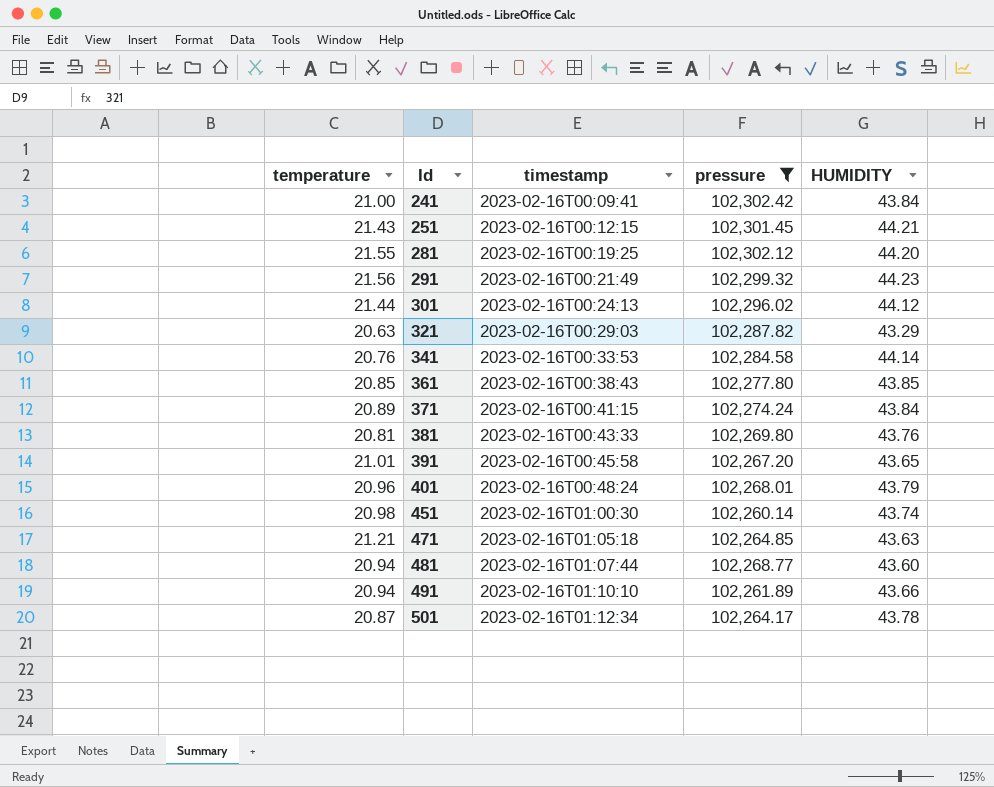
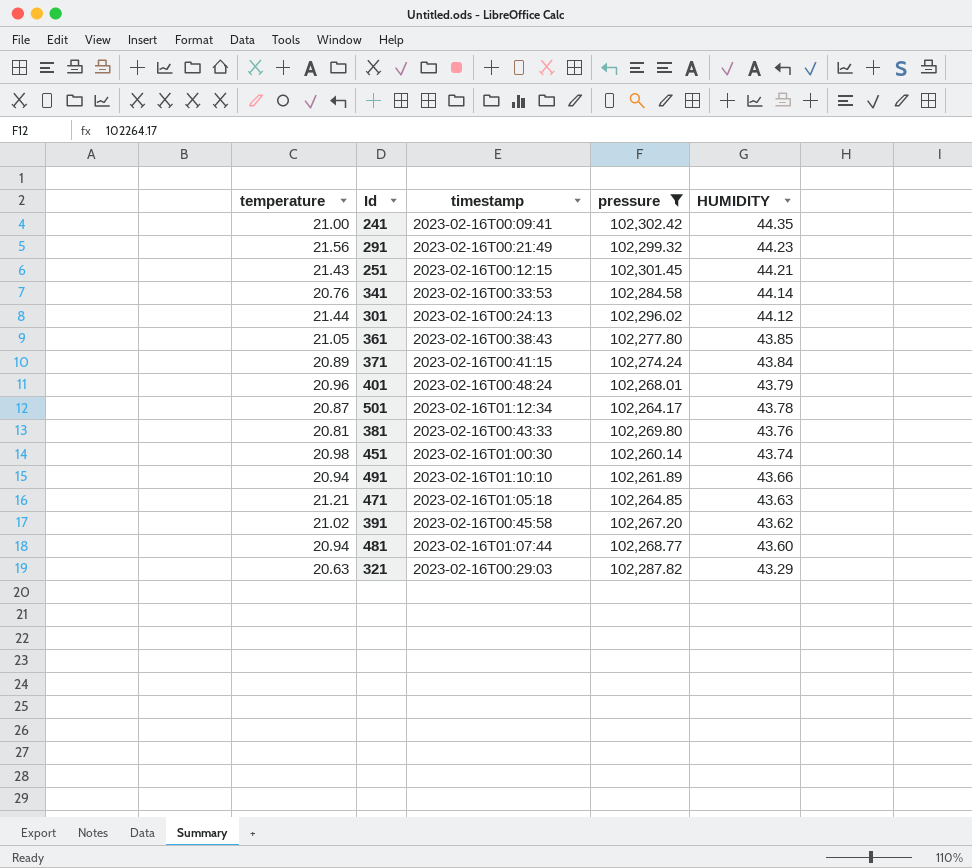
row order: Id ascending -> HUMIDITY descending
row 281: 21.55 | 2023-02-16T00:19:25 | 102,302.12 | 44.20 -> none
241 | HUMIDITY: 43.84 -> 44.35
361 | temperature: 20.85 -> 21.05
391 | temperature: 21.01 -> 21.02
391 | HUMIDITY: 43.65 -> 43.62

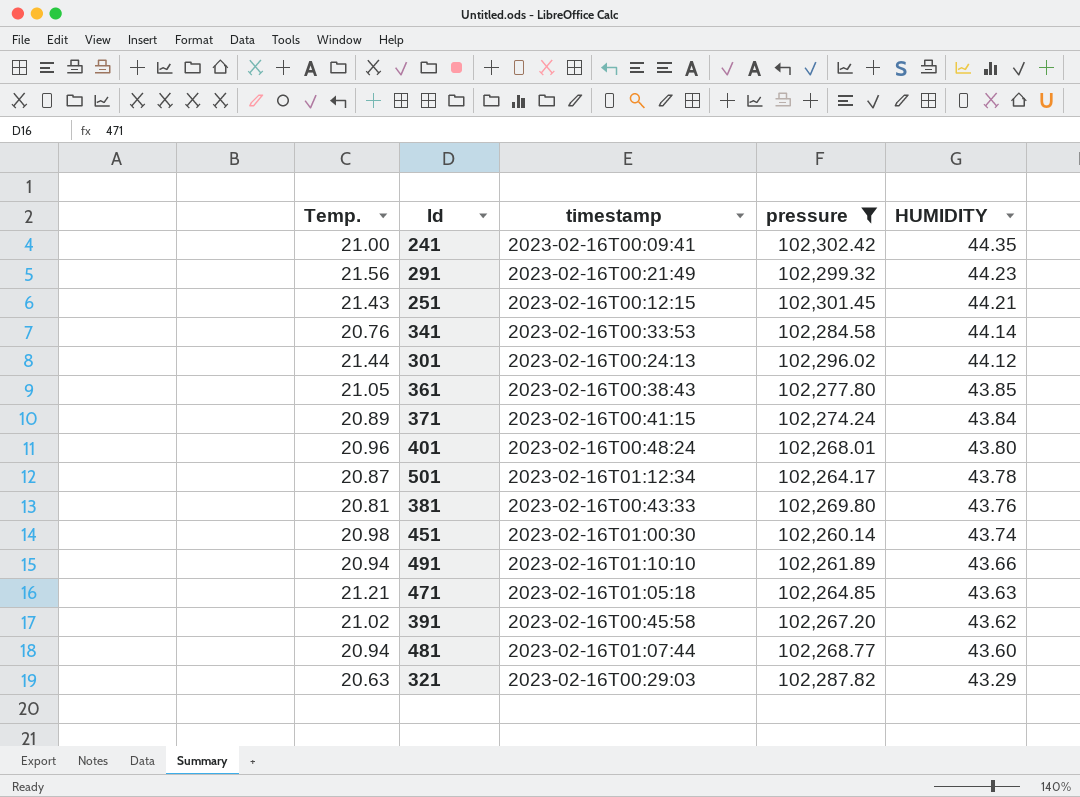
column name: temperature -> Temp.
401 | HUMIDITY: 43.79 -> 43.80

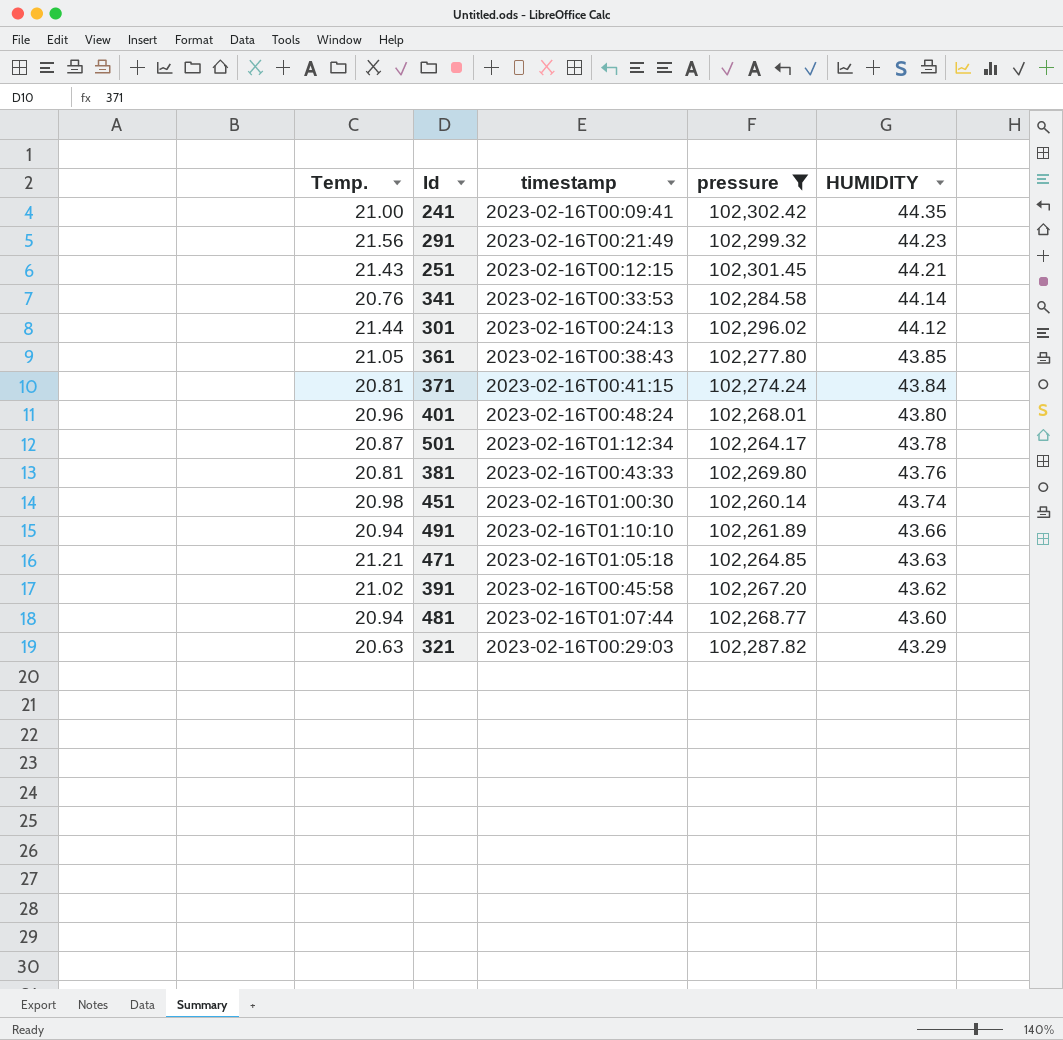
371 | Temp.: 20.89 -> 20.81

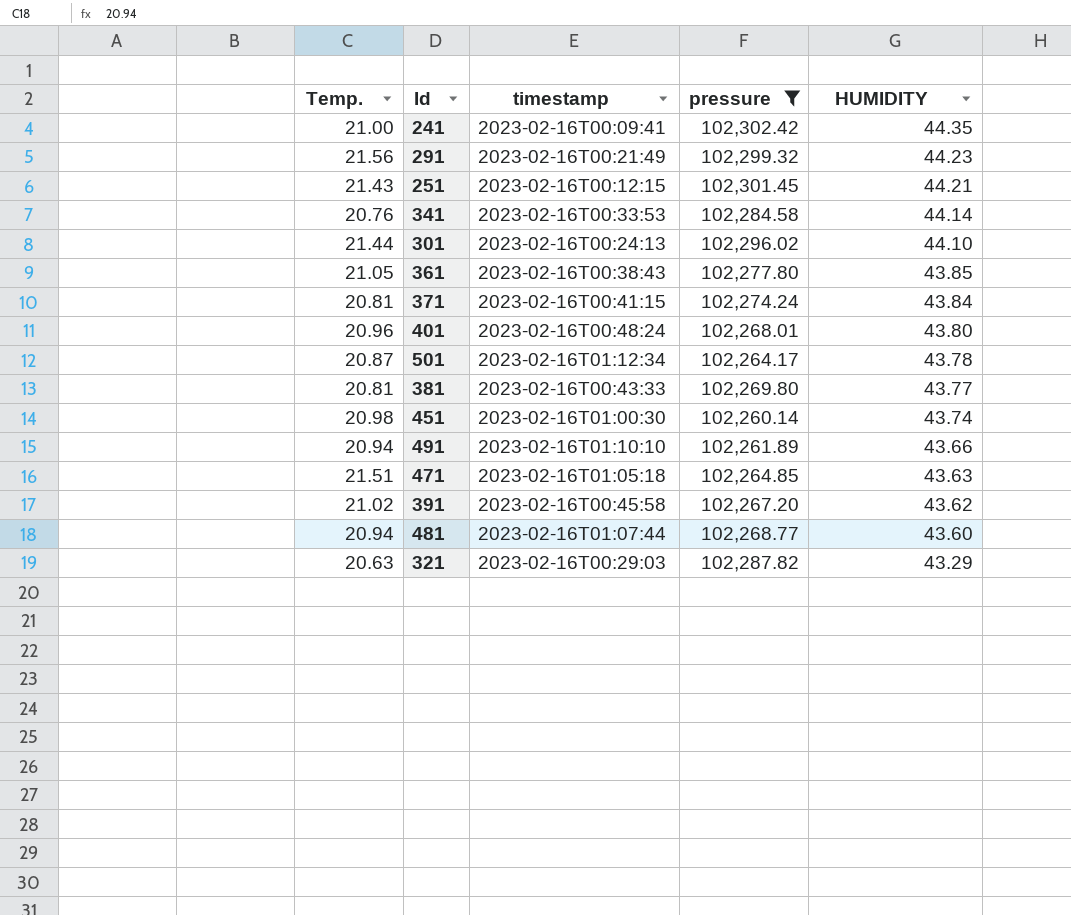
301 | HUMIDITY: 44.12 -> 44.10
381 | HUMIDITY: 43.76 -> 43.77
471 | Temp.: 21.21 -> 21.51

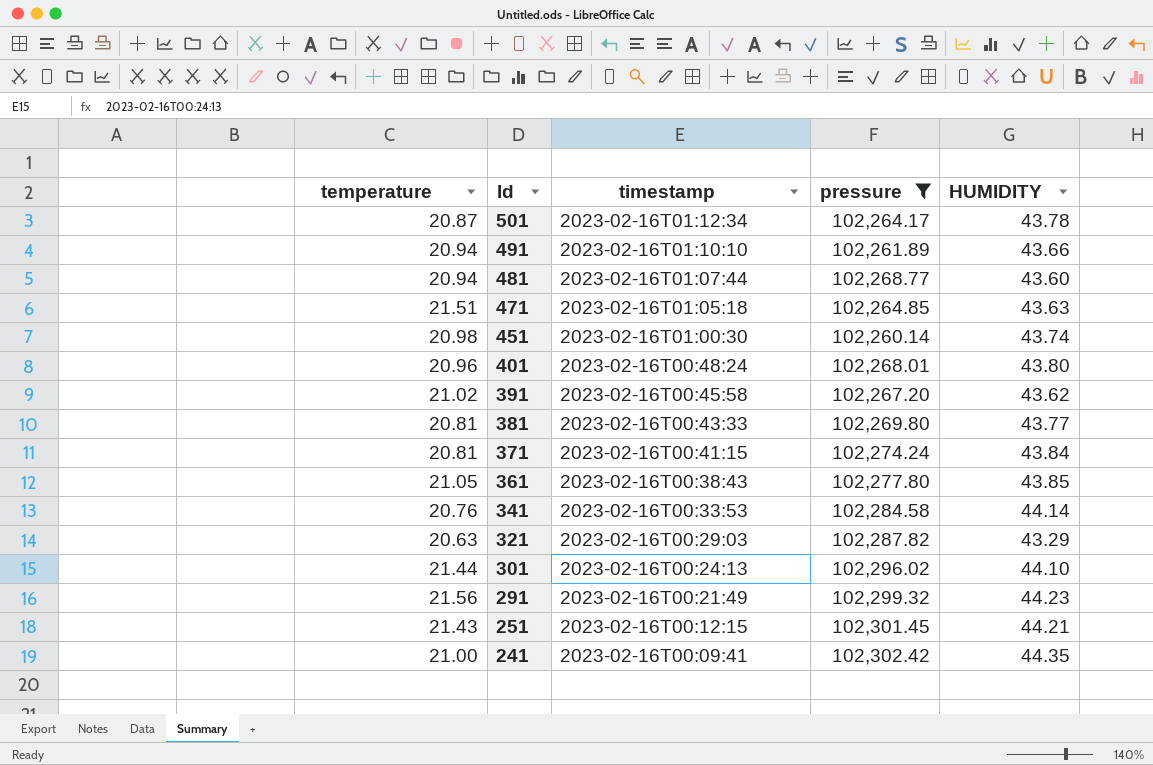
row order: HUMIDITY descending -> Id descending
column name: Temp. -> temperature

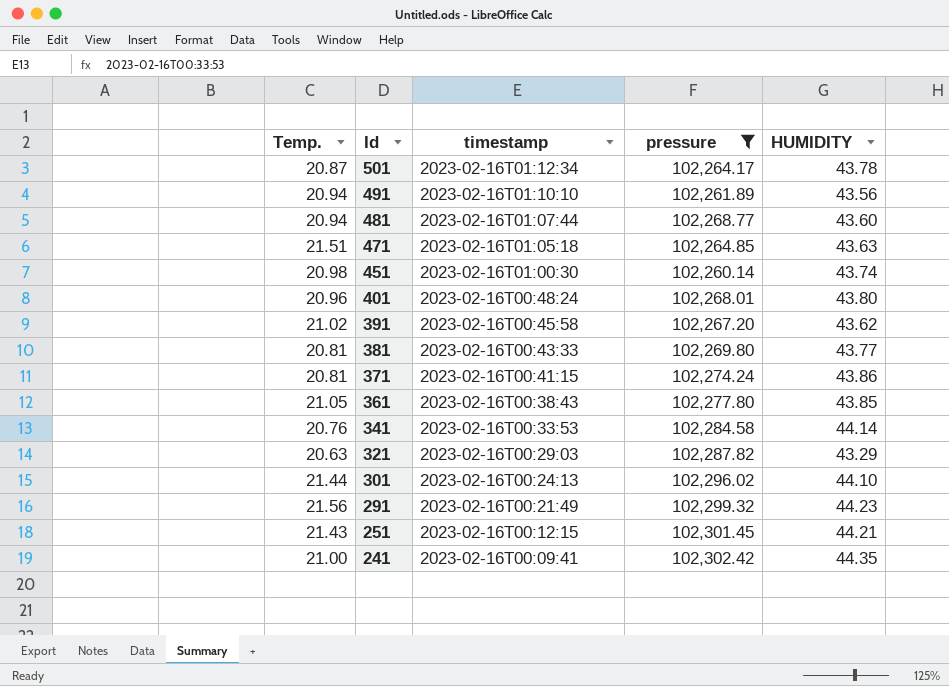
column name: temperature -> Temp.
491 | HUMIDITY: 43.66 -> 43.56
371 | HUMIDITY: 43.84 -> 43.86

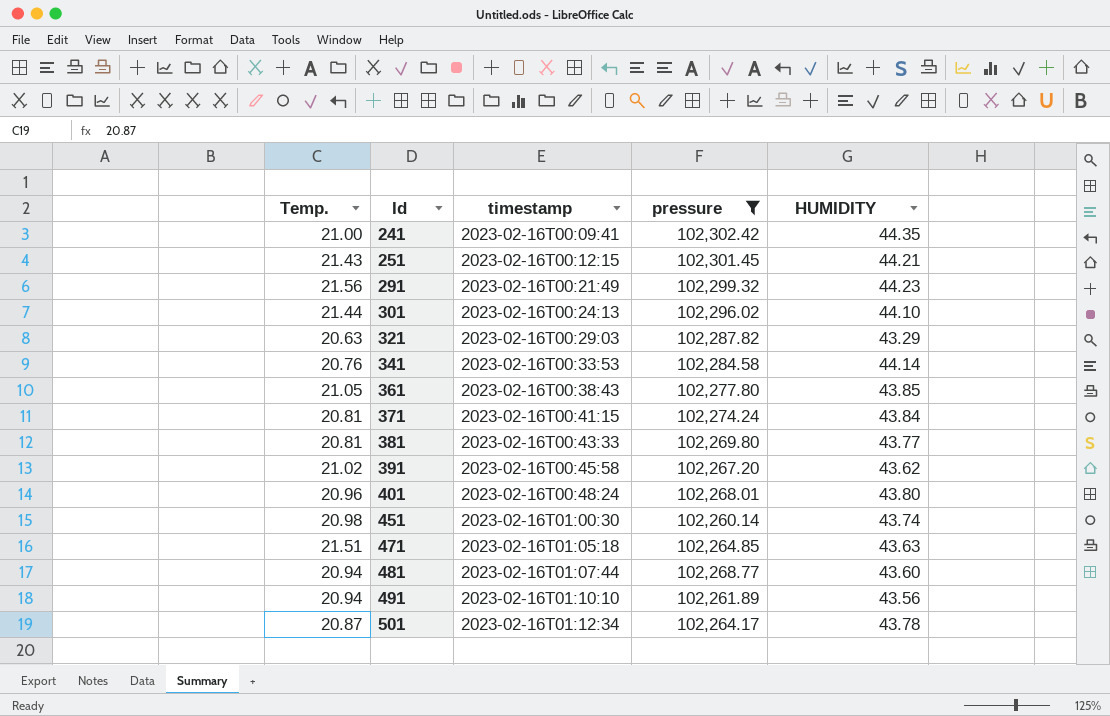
row order: Id descending -> Id ascending
371 | HUMIDITY: 43.86 -> 43.84

